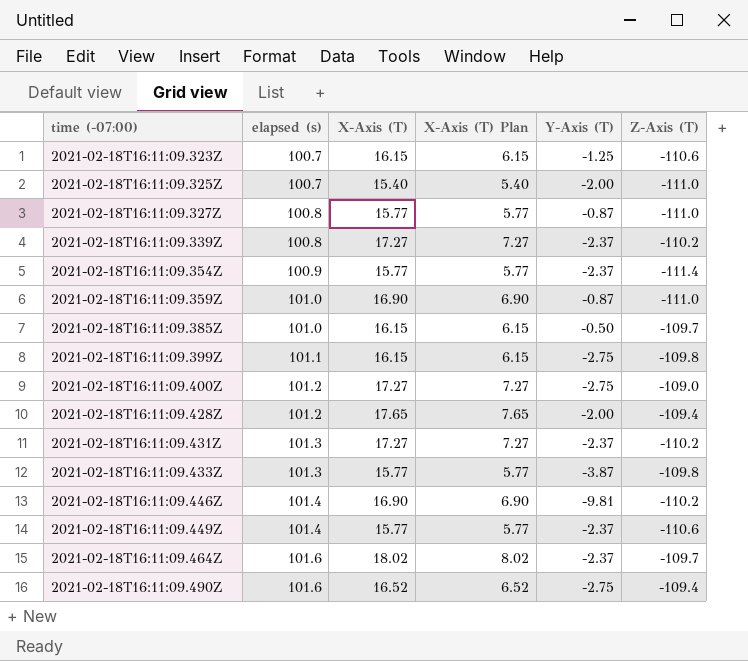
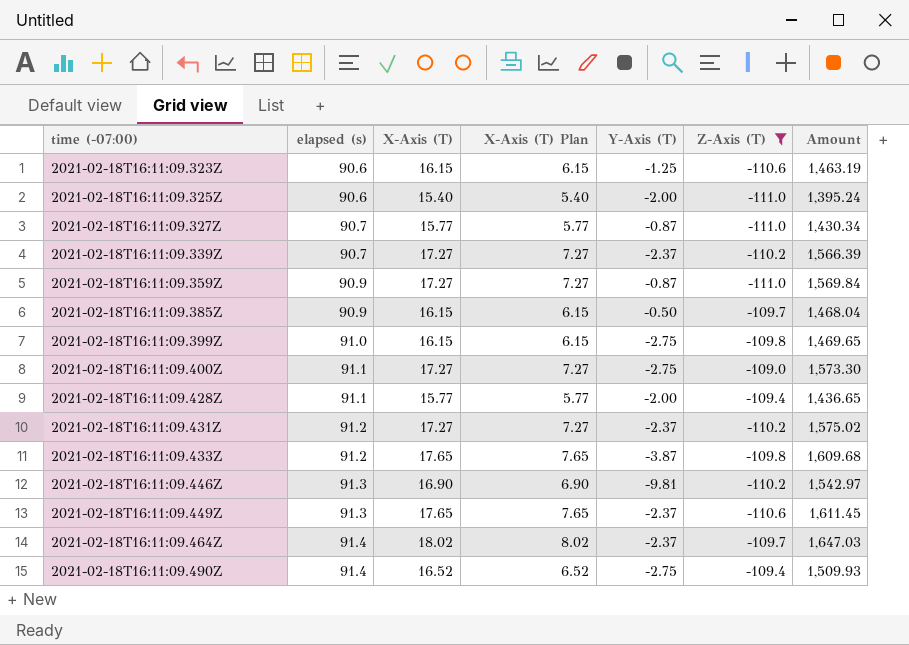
filter: none -> Z-Axis (T) != -111.4
column Amount | formula: none -> [elapsed (s)] * [X-Axis (T)]
2021-02-18T16:11:09.323Z | elapsed (s): 100.7 -> 90.6
2021-02-18T16:11:09.325Z | elapsed (s): 100.7 -> 90.6
2021-02-18T16:11:09.327Z | elapsed (s): 100.8 -> 90.7
2021-02-18T16:11:09.339Z | elapsed (s): 100.8 -> 90.7
2021-02-18T16:11:09.359Z | elapsed (s): 101.0 -> 90.9
2021-02-18T16:11:09.359Z | X-Axis (T): 16.90 -> 17.27
2021-02-18T16:11:09.359Z | X-Axis (T) Plan: 6.90 -> 7.27
2021-02-18T16:11:09.385Z | elapsed (s): 101.0 -> 90.9
2021-02-18T16:11:09.399Z | elapsed (s): 101.1 -> 91.0
2021-02-18T16:11:09.400Z | elapsed (s): 101.2 -> 91.1
2021-02-18T16:11:09.428Z | elapsed (s): 101.2 -> 91.1
2021-02-18T16:11:09.428Z | X-Axis (T): 17.65 -> 15.77
2021-02-18T16:11:09.428Z | X-Axis (T) Plan: 7.65 -> 5.77
2021-02-18T16:11:09.431Z | elapsed (s): 101.3 -> 91.2
2021-02-18T16:11:09.433Z | elapsed (s): 101.3 -> 91.2
2021-02-18T16:11:09.433Z | X-Axis (T): 15.77 -> 17.65
2021-02-18T16:11:09.433Z | X-Axis (T) Plan: 5.77 -> 7.65
2021-02-18T16:11:09.446Z | elapsed (s): 101.4 -> 91.3
2021-02-18T16:11:09.449Z | elapsed (s): 101.4 -> 91.3
2021-02-18T16:11:09.449Z | X-Axis (T): 15.77 -> 17.65
2021-02-18T16:11:09.449Z | X-Axis (T) Plan: 5.77 -> 7.65
2021-02-18T16:11:09.464Z | elapsed (s): 101.6 -> 91.4
2021-02-18T16:11:09.490Z | elapsed (s): 101.6 -> 91.4

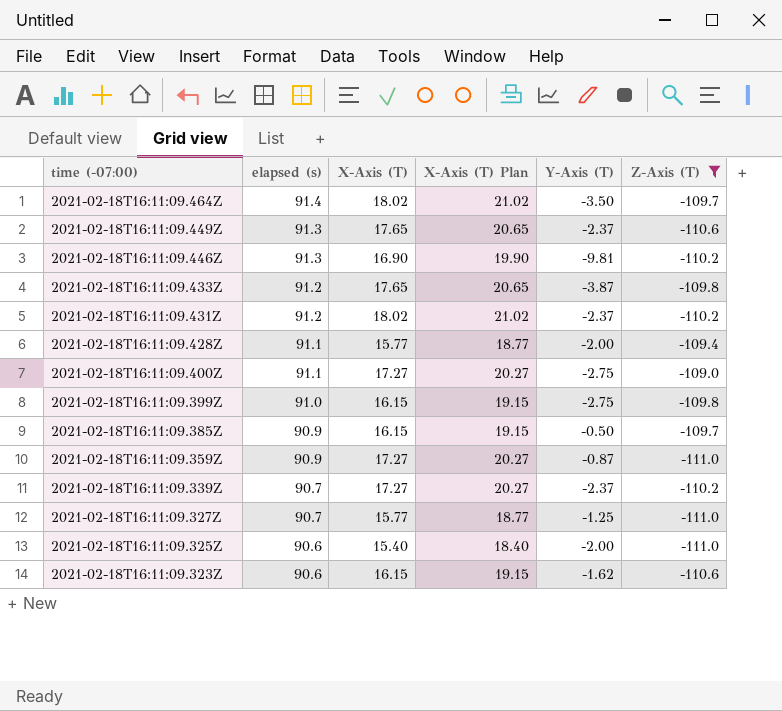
row order: time (-07:00) ascending -> time (-07:00) descending
column Amount | formula: [elapsed (s)] * [X-Axis (T)] -> none
column X-Axis (T) Plan | formula: [X-Axis (T)] - 10 -> [X-Axis (T)] + 3
row 2021-02-18T16:11:09.490Z: 91.4 | 16.52 | 6.52 | -2.75 | -109.4 | 1,509.93 -> none
2021-02-18T16:11:09.464Z | Y-Axis (T): -2.37 -> -3.50
2021-02-18T16:11:09.431Z | X-Axis (T): 17.27 -> 18.02
2021-02-18T16:11:09.327Z | Y-Axis (T): -0.87 -> -1.25
2021-02-18T16:11:09.323Z | Y-Axis (T): -1.25 -> -1.62

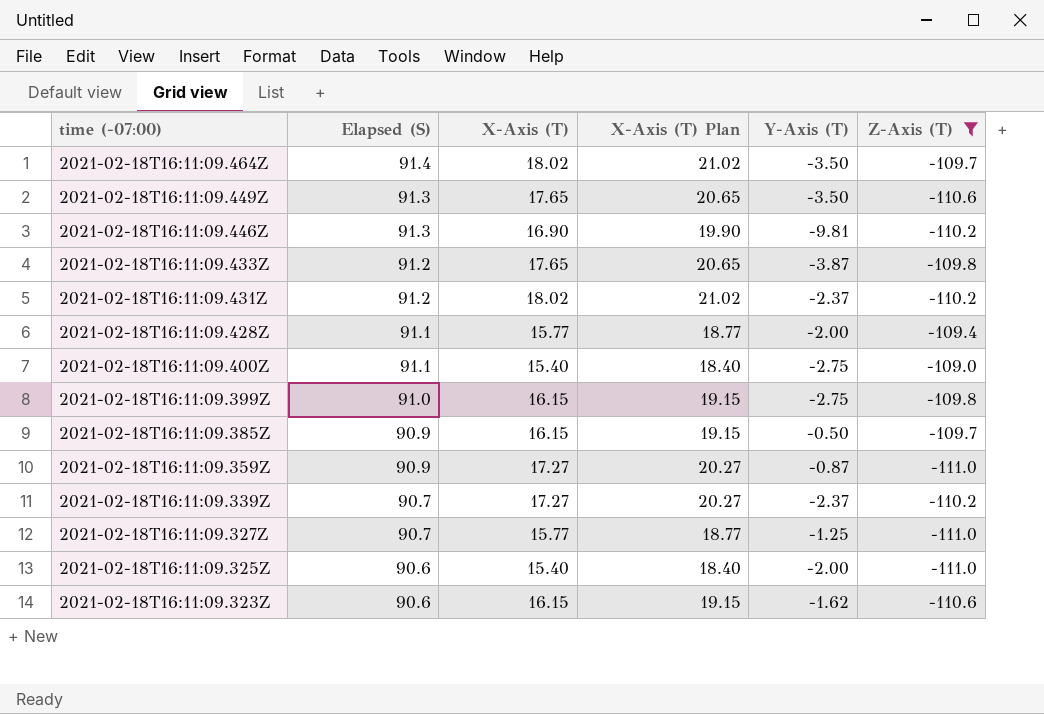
column name: elapsed (s) -> Elapsed (S)
2021-02-18T16:11:09.449Z | Y-Axis (T): -2.37 -> -3.50
2021-02-18T16:11:09.400Z | X-Axis (T): 17.27 -> 15.40
2021-02-18T16:11:09.400Z | X-Axis (T) Plan: 20.27 -> 18.40

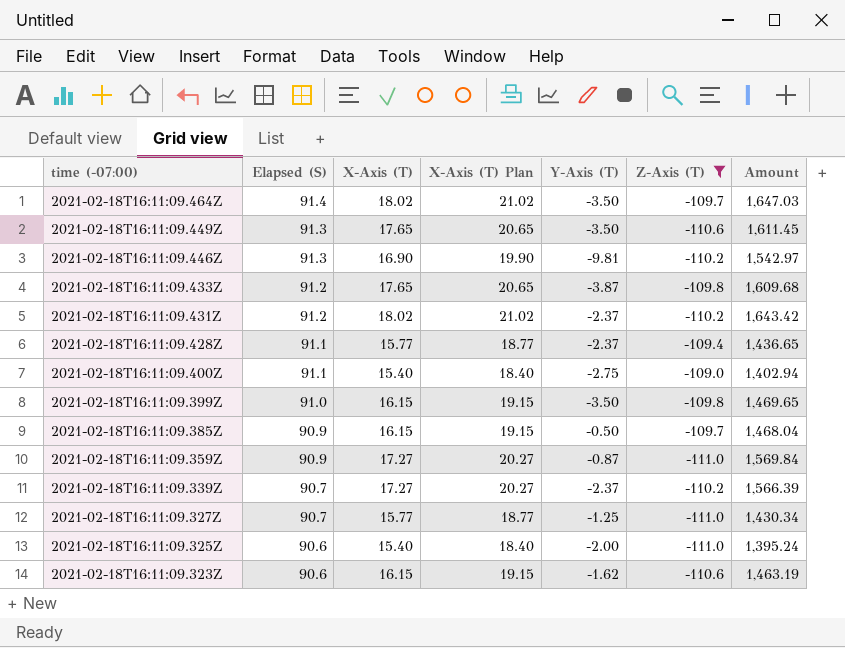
column Amount | formula: none -> [Elapsed (S)] * [X-Axis (T)]
2021-02-18T16:11:09.428Z | Y-Axis (T): -2.00 -> -2.37
2021-02-18T16:11:09.399Z | Y-Axis (T): -2.75 -> -3.50

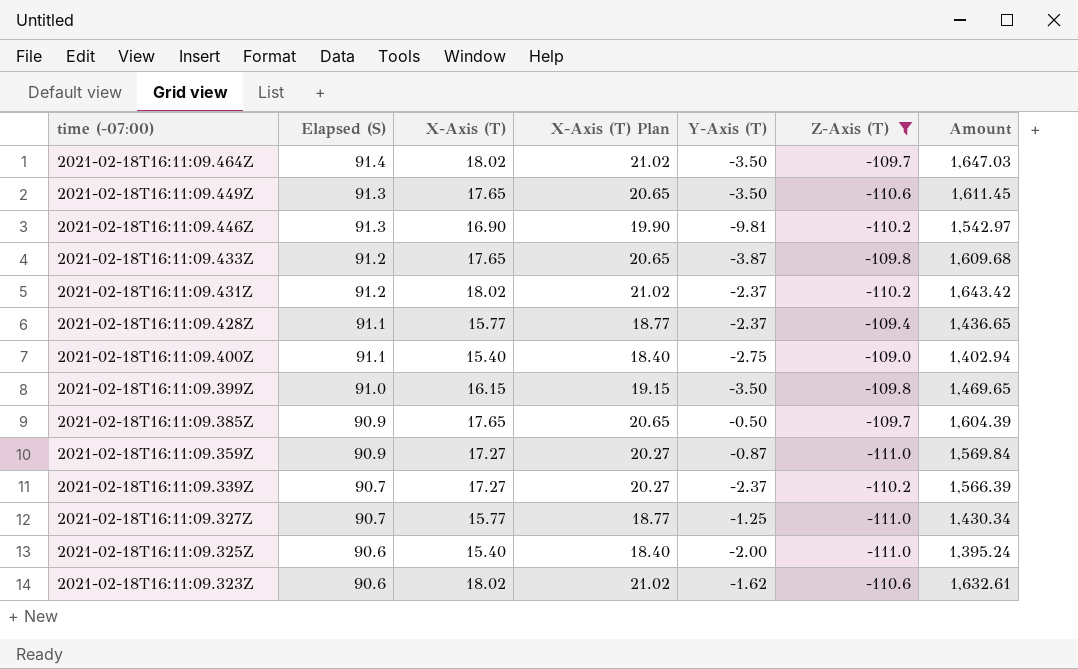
2021-02-18T16:11:09.385Z | X-Axis (T): 16.15 -> 17.65
2021-02-18T16:11:09.385Z | X-Axis (T) Plan: 19.15 -> 20.65
2021-02-18T16:11:09.385Z | Amount: 1,468.04 -> 1,604.39
2021-02-18T16:11:09.323Z | X-Axis (T): 16.15 -> 18.02
2021-02-18T16:11:09.323Z | X-Axis (T) Plan: 19.15 -> 21.02
2021-02-18T16:11:09.323Z | Amount: 1,463.19 -> 1,632.61

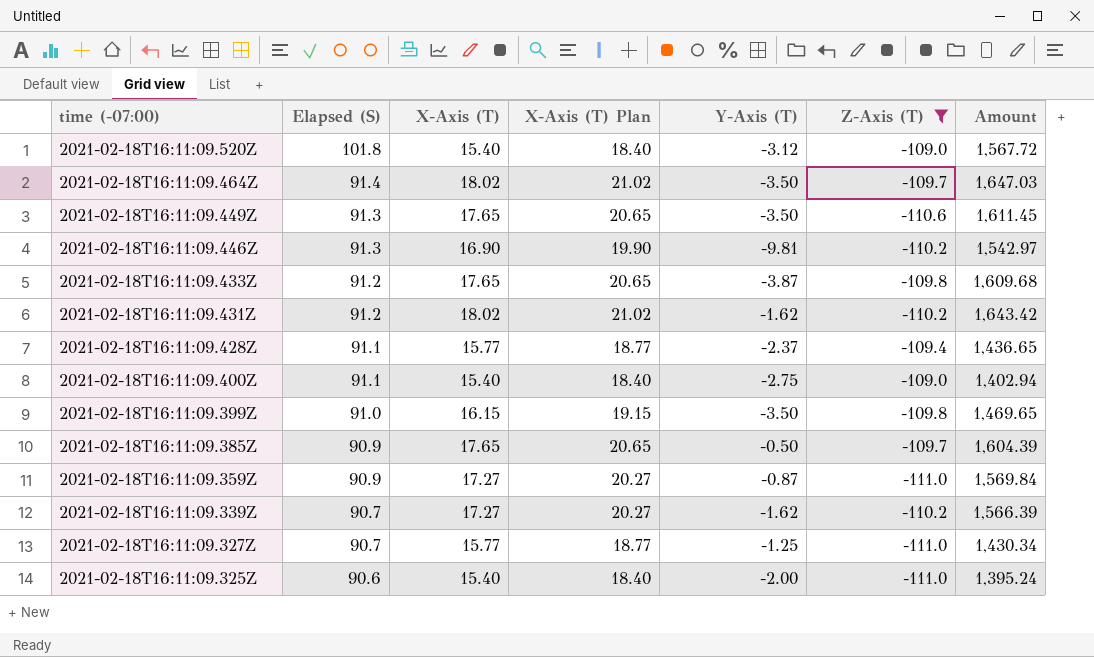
row 2021-02-18T16:11:09.323Z: 90.6 | 18.02 | 21.02 | -1.62 | -110.6 | 1,632.61 -> none
row 2021-02-18T16:11:09.520Z: none -> 101.8 | 15.40 | 18.40 | -3.12 | -109.0 | 1,567.72
2021-02-18T16:11:09.431Z | Y-Axis (T): -2.37 -> -1.62
2021-02-18T16:11:09.339Z | Y-Axis (T): -2.37 -> -1.62

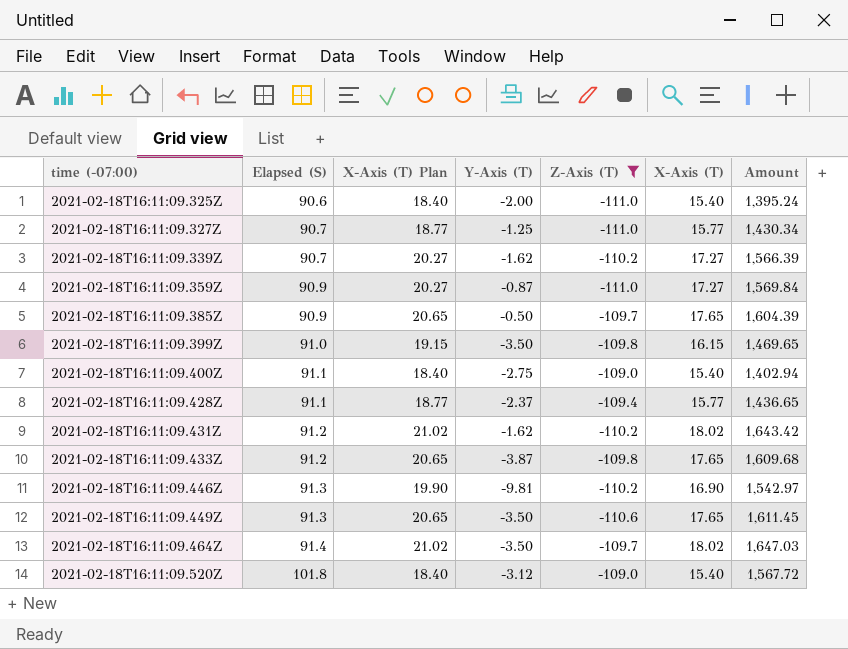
row order: time (-07:00) descending -> time (-07:00) ascending
column X-Axis (T) | position: 3 -> 6

